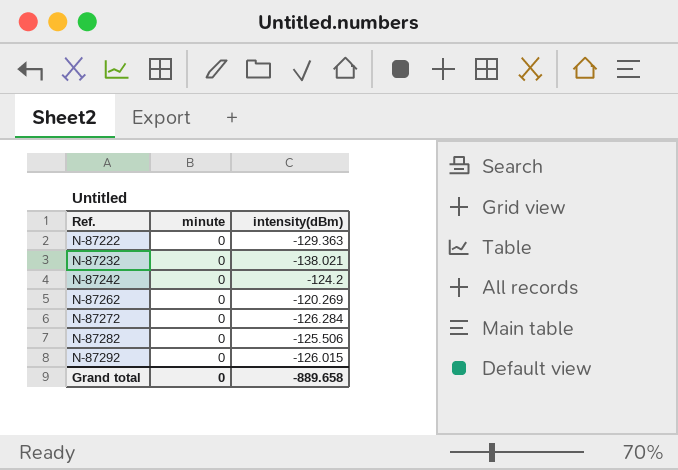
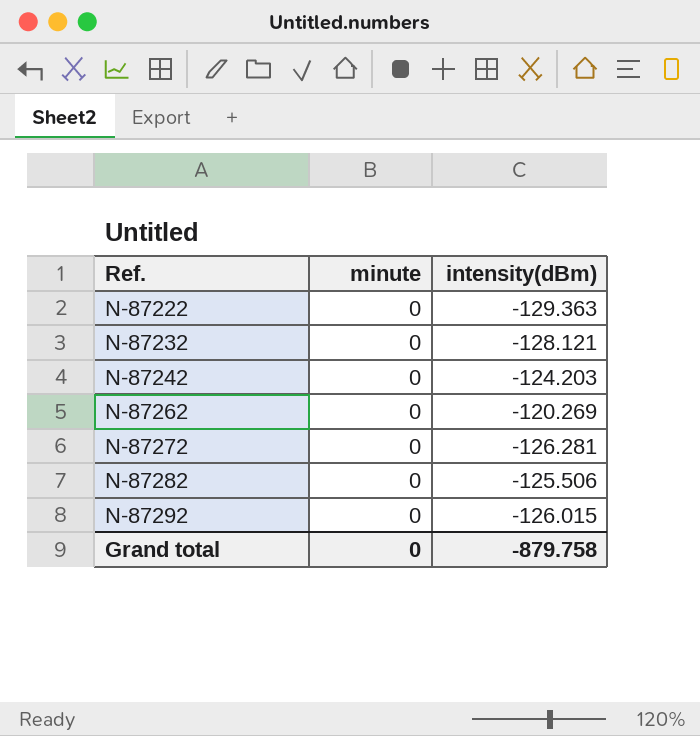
N-87232 | intensity(dBm): -138.021 -> -128.121
N-87242 | intensity(dBm): -124.2 -> -124.203
N-87272 | intensity(dBm): -126.284 -> -126.281
Grand total | intensity(dBm): -889.658 -> -879.758

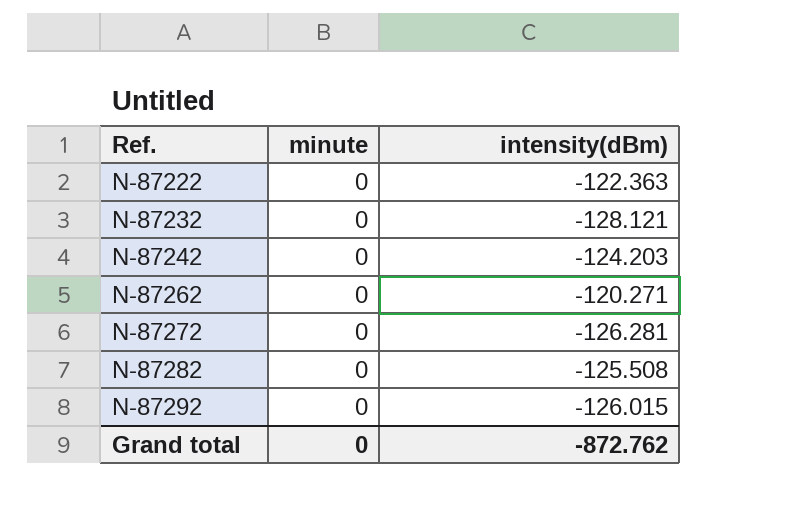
N-87222 | intensity(dBm): -129.363 -> -122.363
N-87262 | intensity(dBm): -120.269 -> -120.271
N-87282 | intensity(dBm): -125.506 -> -125.508
Grand total | intensity(dBm): -879.758 -> -872.762

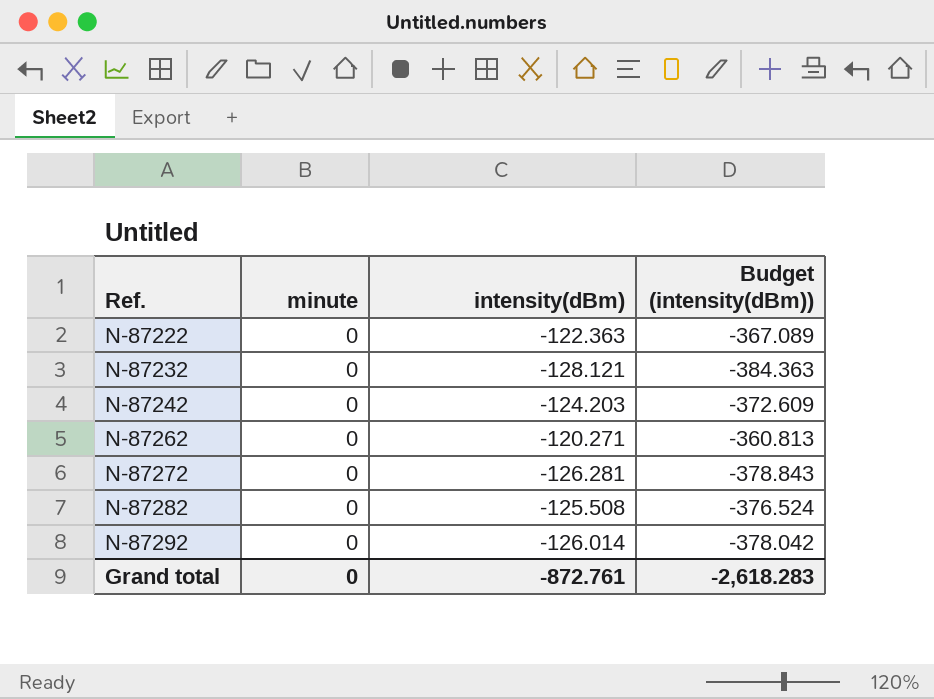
column Budget (intensity(dBm)) | formula: none -> [intensity(dBm)] * 3
N-87292 | intensity(dBm): -126.015 -> -126.014
Grand total | intensity(dBm): -872.762 -> -872.761

